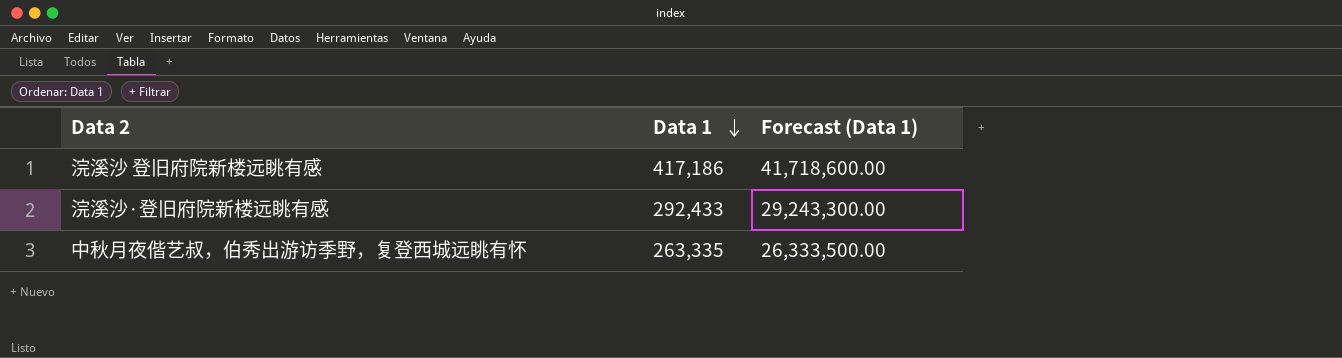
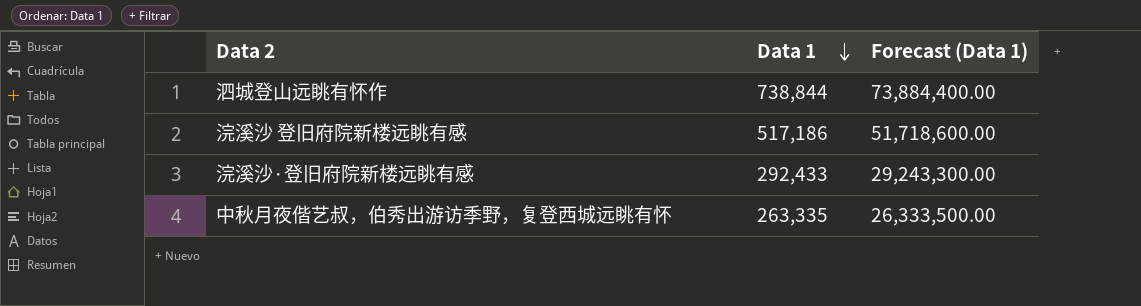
row 泗城登山远眺有怀作: none -> 738,844 | 73,884,400.00
浣溪沙 登旧府院新楼远眺有感 | Data 1: 417,186 -> 517,186
浣溪沙 登旧府院新楼远眺有感 | Forecast (Data 1): 41,718,600.00 -> 51,718,600.00

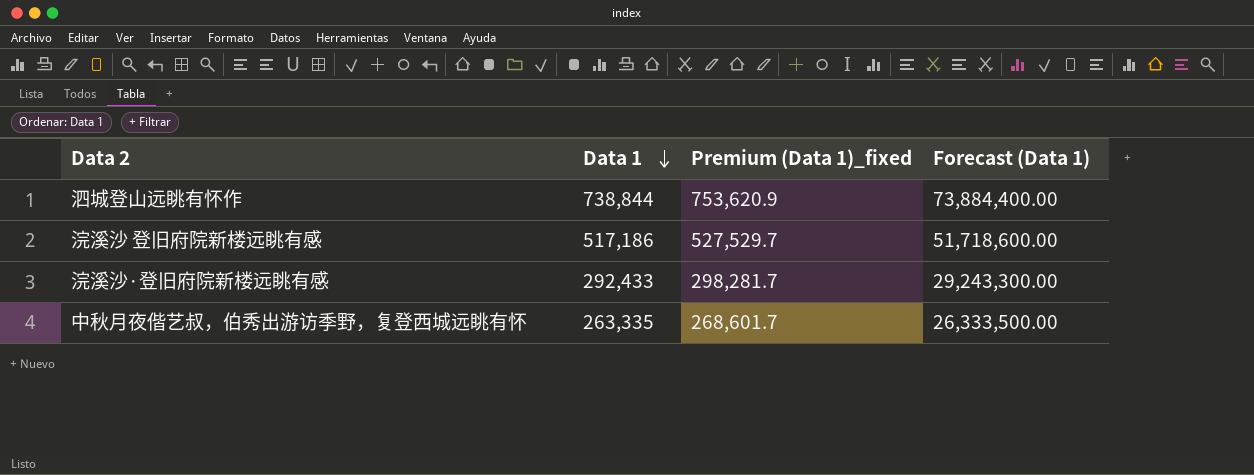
column Premium (Data 1)_fixed | formula: none -> [Data 1] * 1.02

